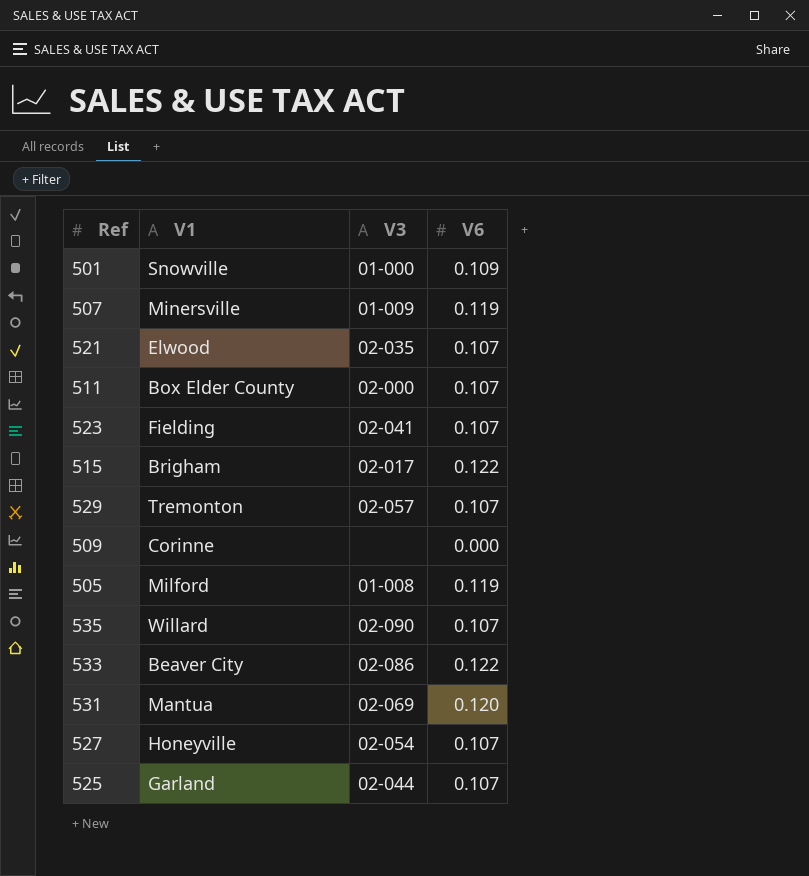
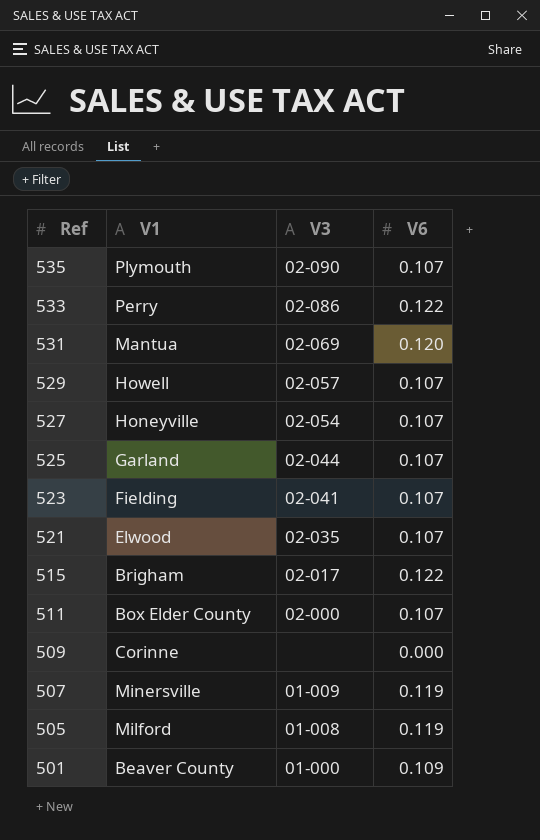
row order: none -> Ref descending
535 | V1: Willard -> Plymouth
533 | V1: Beaver City -> Perry
529 | V1: Tremonton -> Howell
501 | V1: Snowville -> Beaver County

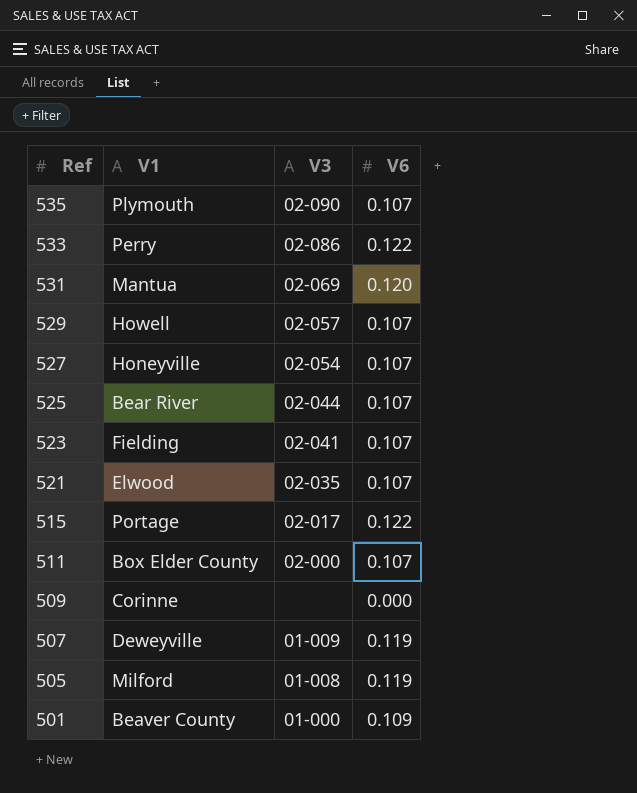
525 | V1: Garland -> Bear River
515 | V1: Brigham -> Portage
507 | V1: Minersville -> Deweyville

